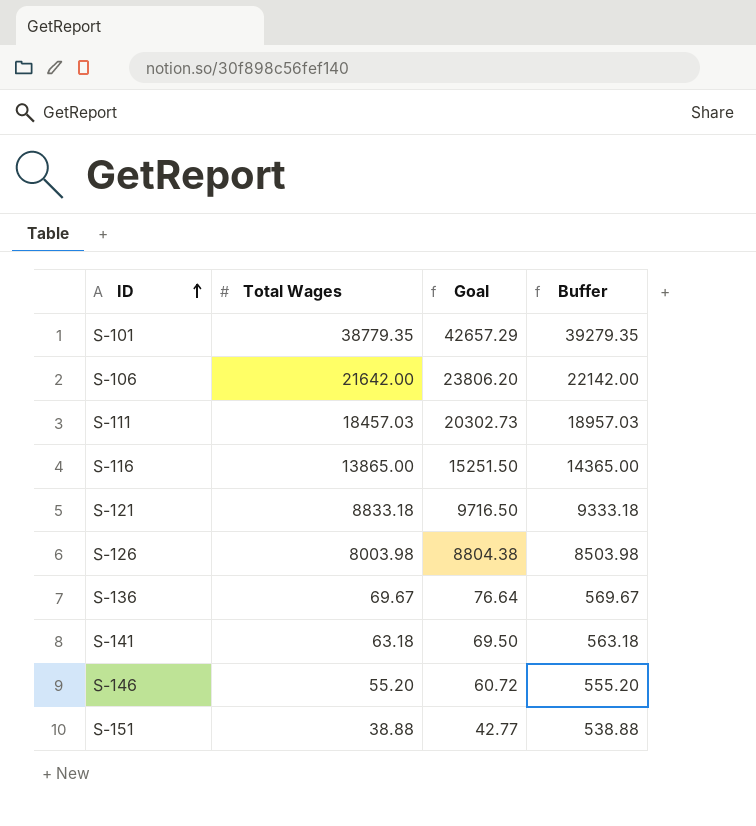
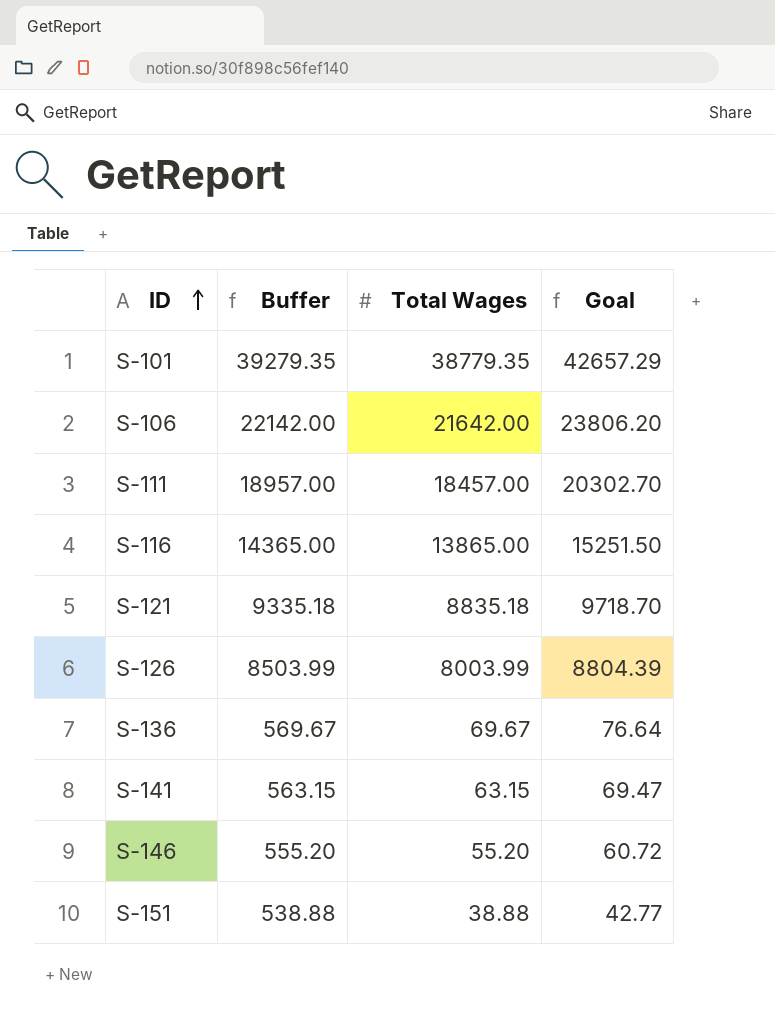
column Buffer | position: 4 -> 2
S-111 | Buffer: 18957.03 -> 18957.00
S-111 | Total Wages: 18457.03 -> 18457.00
S-111 | Goal: 20302.73 -> 20302.70
S-121 | Buffer: 9333.18 -> 9335.18
S-121 | Total Wages: 8833.18 -> 8835.18
S-121 | Goal: 9716.50 -> 9718.70
S-126 | Buffer: 8503.98 -> 8503.99
S-126 | Total Wages: 8003.98 -> 8003.99
S-126 | Goal: 8804.38 -> 8804.39
S-141 | Buffer: 563.18 -> 563.15
S-141 | Total Wages: 63.18 -> 63.15
S-141 | Goal: 69.50 -> 69.47

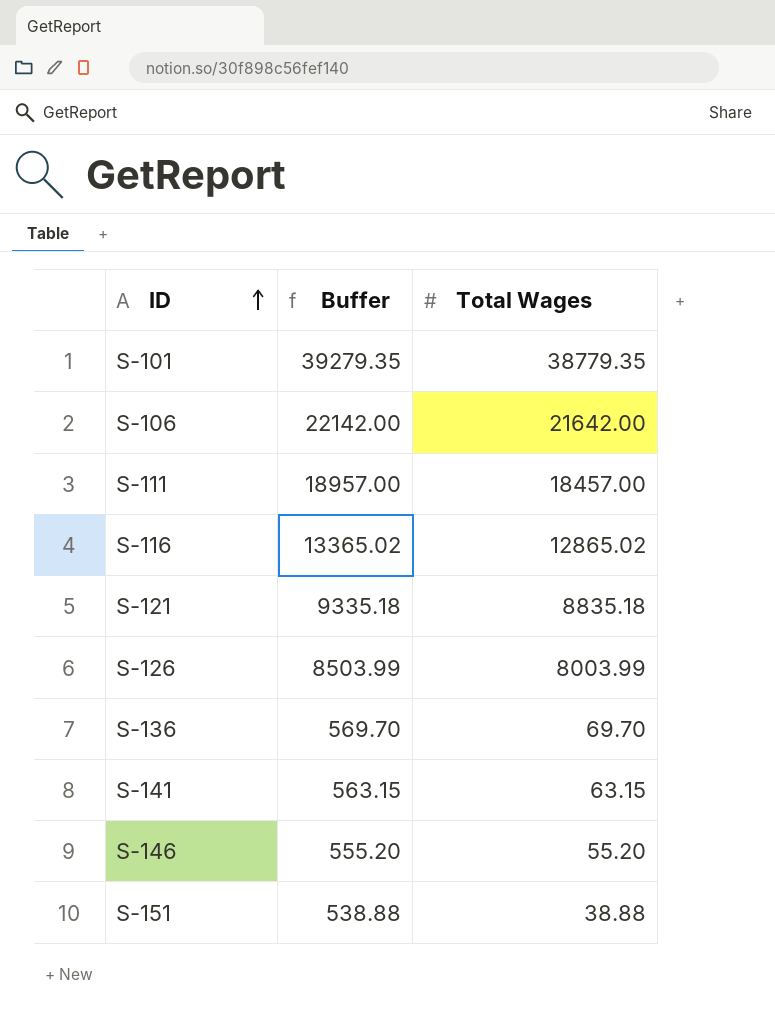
column Goal | formula: [Total Wages] * 1.1 -> none
S-116 | Buffer: 14365.00 -> 13365.02
S-116 | Total Wages: 13865.00 -> 12865.02
S-136 | Buffer: 569.67 -> 569.70
S-136 | Total Wages: 69.67 -> 69.70

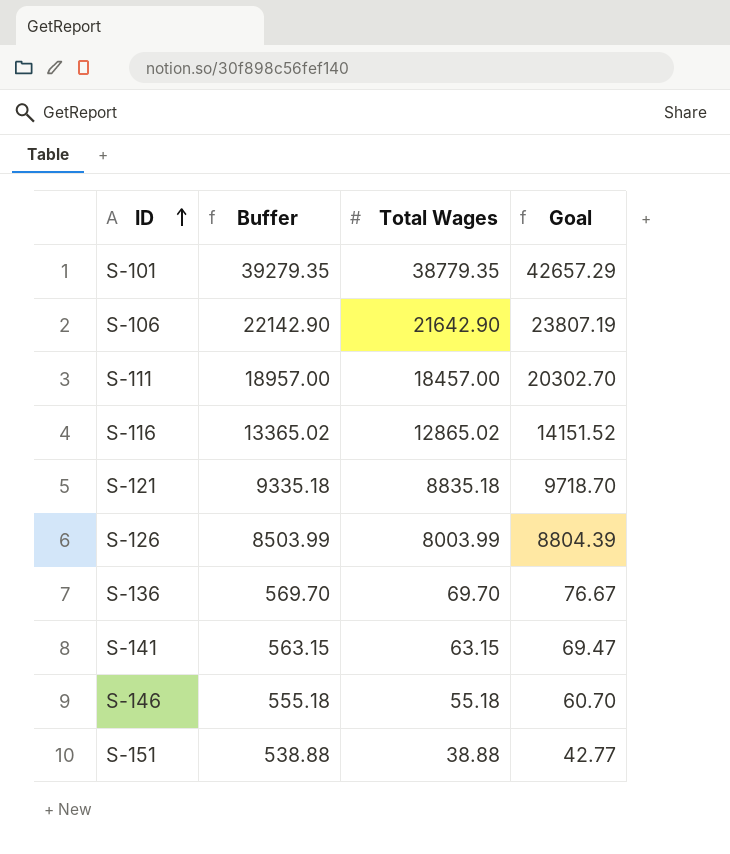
column Goal | formula: none -> [Total Wages] * 1.1
S-106 | Buffer: 22142.00 -> 22142.90
S-106 | Total Wages: 21642.00 -> 21642.90
S-146 | Buffer: 555.20 -> 555.18
S-146 | Total Wages: 55.20 -> 55.18

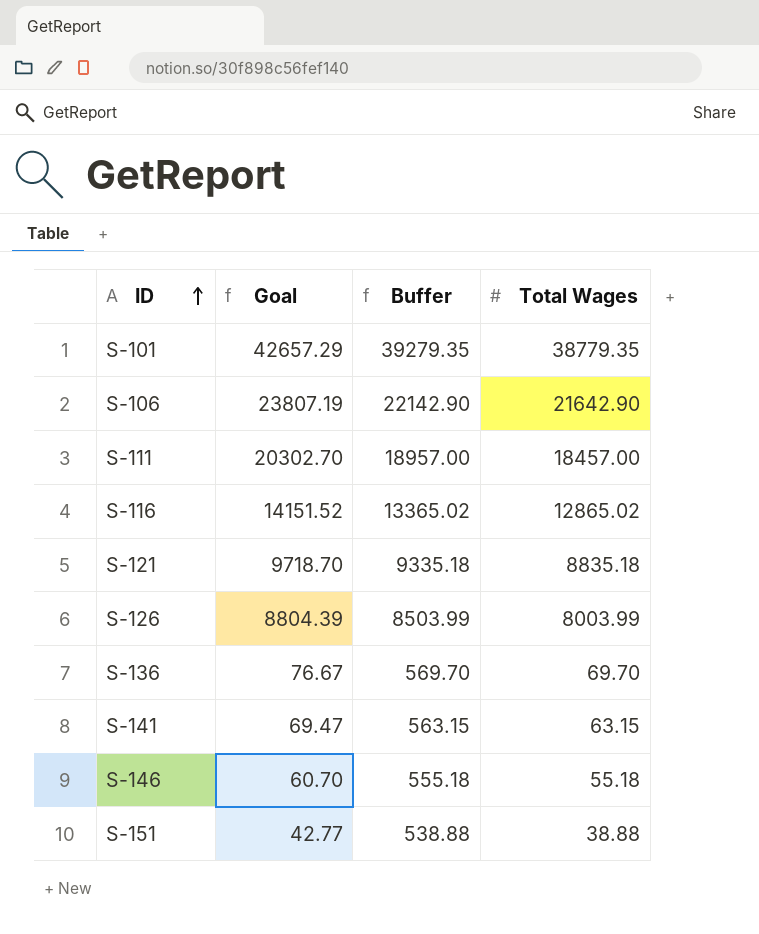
column Goal | position: 4 -> 2

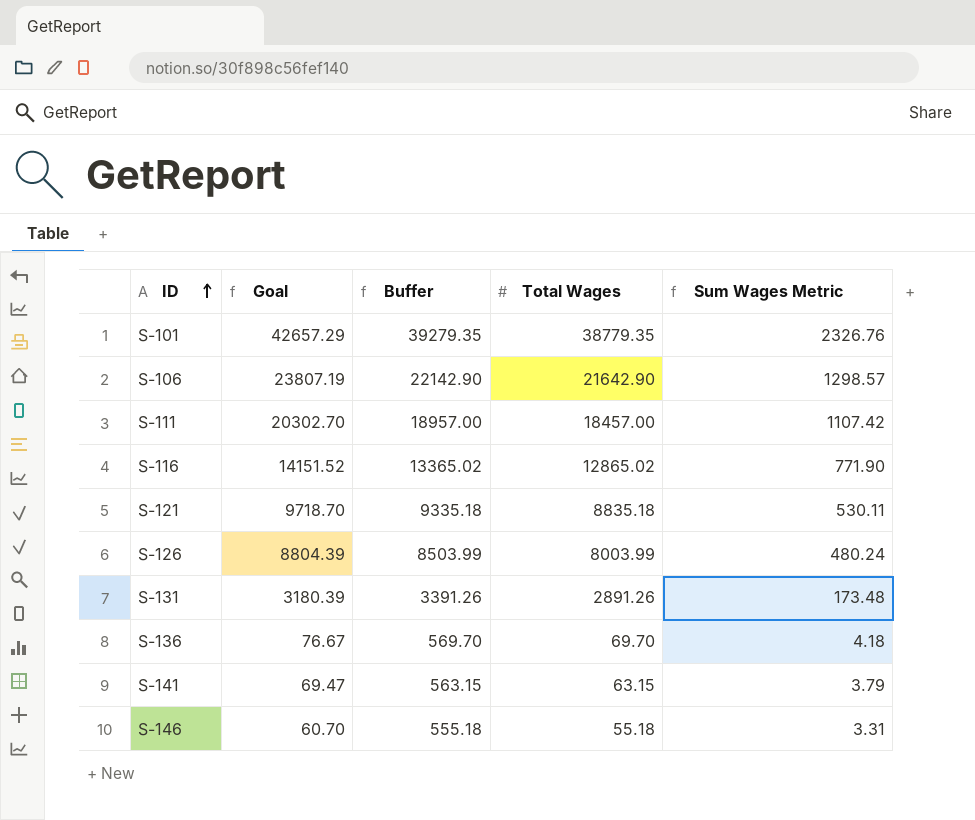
column Sum Wages Metric | formula: none -> [Total Wages] * 0.06
row S-151: 42.77 | 538.88 | 38.88 -> none
row S-131: none -> 3180.39 | 3391.26 | 2891.26 | 173.48

